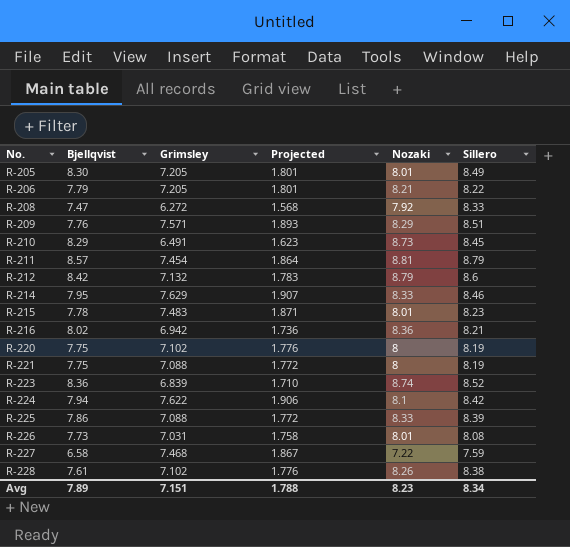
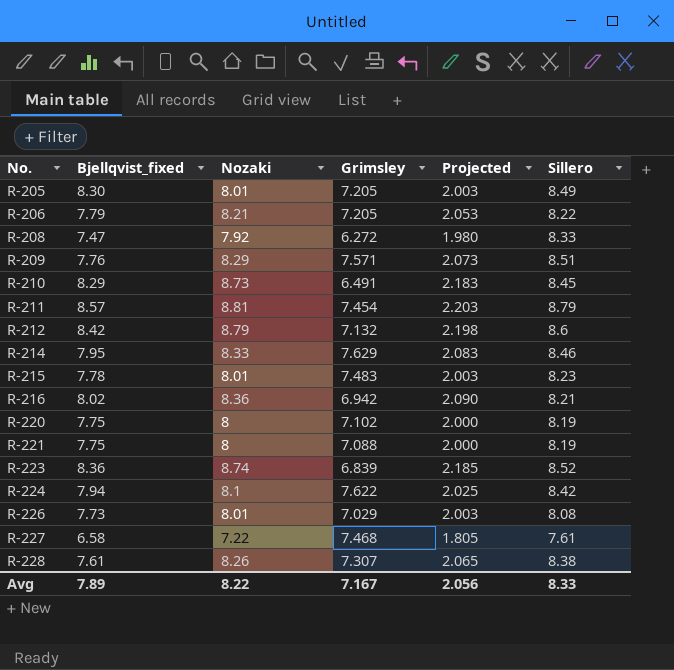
column name: Bjellqvist -> Bjellqvist_fixed
column Nozaki | position: 5 -> 3
column Projected | formula: [Grimsley] * 0.25 -> [Nozaki] * 0.25
row R-225: 7.86 | 7.088 | 1.772 | 8.33 | 8.39 -> none
R-226 | Grimsley: 7.031 -> 7.029
R-227 | Sillero: 7.59 -> 7.61
R-228 | Grimsley: 7.102 -> 7.307
Avg | Nozaki: 8.23 -> 8.22
Avg | Grimsley: 7.151 -> 7.167
Avg | Projected: 1.788 -> 2.056
Avg | Sillero: 8.34 -> 8.33

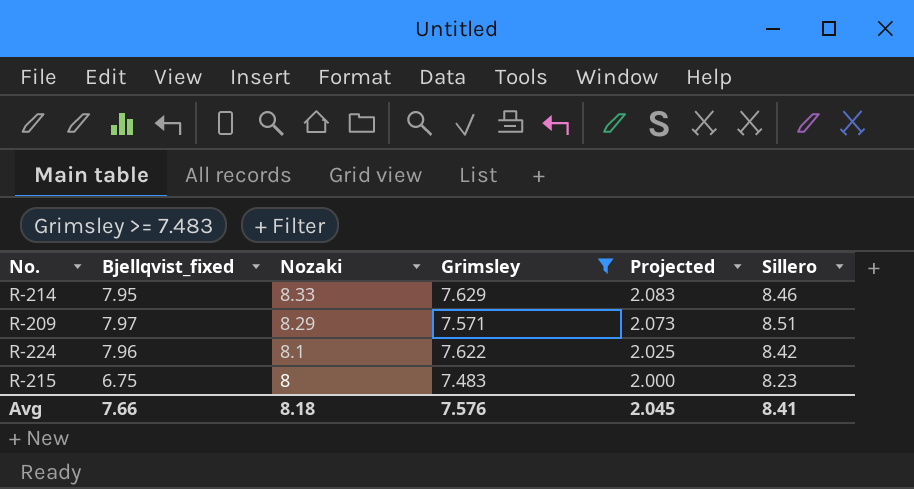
filter: none -> Grimsley >= 7.483
row order: No. ascending -> Nozaki descending
R-209 | Bjellqvist_fixed: 7.76 -> 7.97
R-224 | Bjellqvist_fixed: 7.94 -> 7.96
R-215 | Bjellqvist_fixed: 7.78 -> 6.75
R-215 | Nozaki: 8.01 -> 8
R-215 | Projected: 2.003 -> 2.000
Avg | Bjellqvist_fixed: 7.89 -> 7.66
Avg | Nozaki: 8.22 -> 8.18
Avg | Grimsley: 7.167 -> 7.576
Avg | Projected: 2.056 -> 2.045
Avg | Sillero: 8.33 -> 8.41

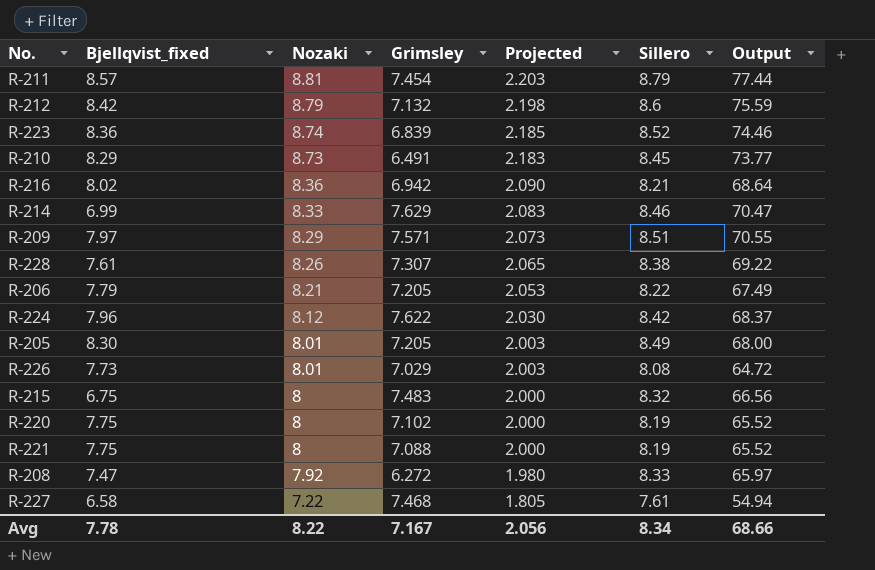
filter: Grimsley >= 7.483 -> none
column Output | formula: none -> [Nozaki] * [Sillero]
R-214 | Bjellqvist_fixed: 7.95 -> 6.99
R-224 | Nozaki: 8.1 -> 8.12
R-224 | Projected: 2.025 -> 2.030
R-215 | Sillero: 8.23 -> 8.32
Avg | Bjellqvist_fixed: 7.66 -> 7.78
Avg | Nozaki: 8.18 -> 8.22
Avg | Grimsley: 7.576 -> 7.167
Avg | Projected: 2.045 -> 2.056
Avg | Sillero: 8.41 -> 8.34

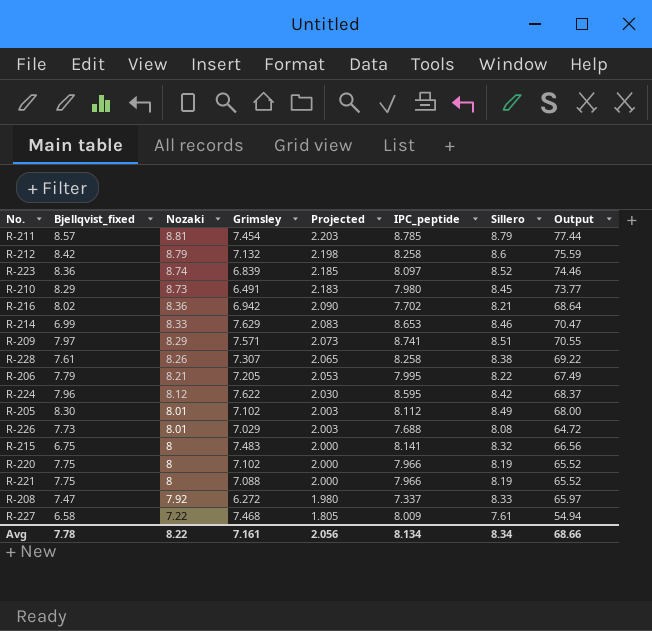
column IPC_peptide | position: none -> 6
R-205 | Grimsley: 7.205 -> 7.102
Avg | Grimsley: 7.167 -> 7.161

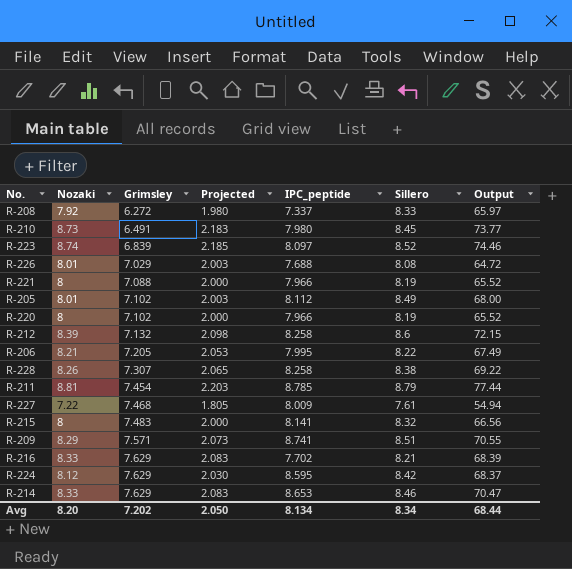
row order: Nozaki descending -> Grimsley ascending
column Bjellqvist_fixed | position: 2 -> none
R-212 | Nozaki: 8.79 -> 8.39
R-212 | Projected: 2.198 -> 2.098
R-212 | Output: 75.59 -> 72.15
R-216 | Nozaki: 8.36 -> 8.33
R-216 | Grimsley: 6.942 -> 7.629
R-216 | Projected: 2.090 -> 2.083
R-216 | Output: 68.64 -> 68.39
R-224 | Grimsley: 7.622 -> 7.629
Avg | Nozaki: 8.22 -> 8.20
Avg | Grimsley: 7.161 -> 7.202
Avg | Projected: 2.056 -> 2.050
Avg | Output: 68.66 -> 68.44

